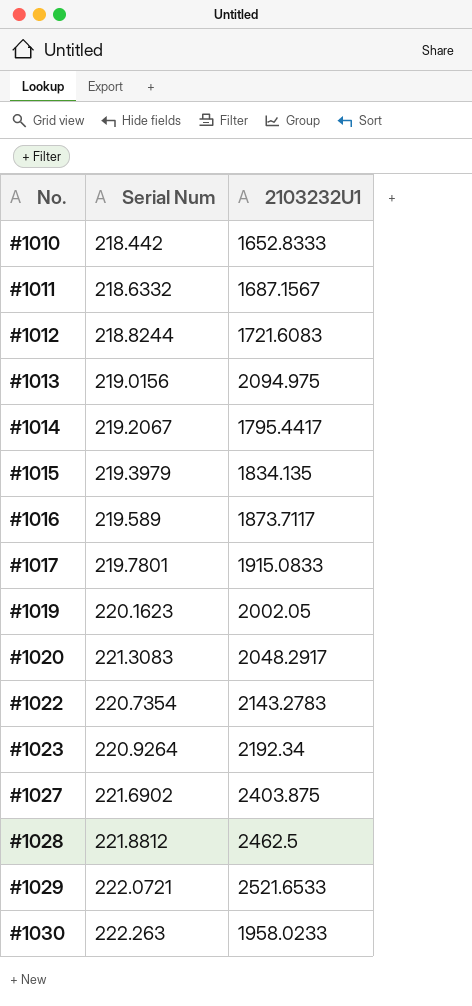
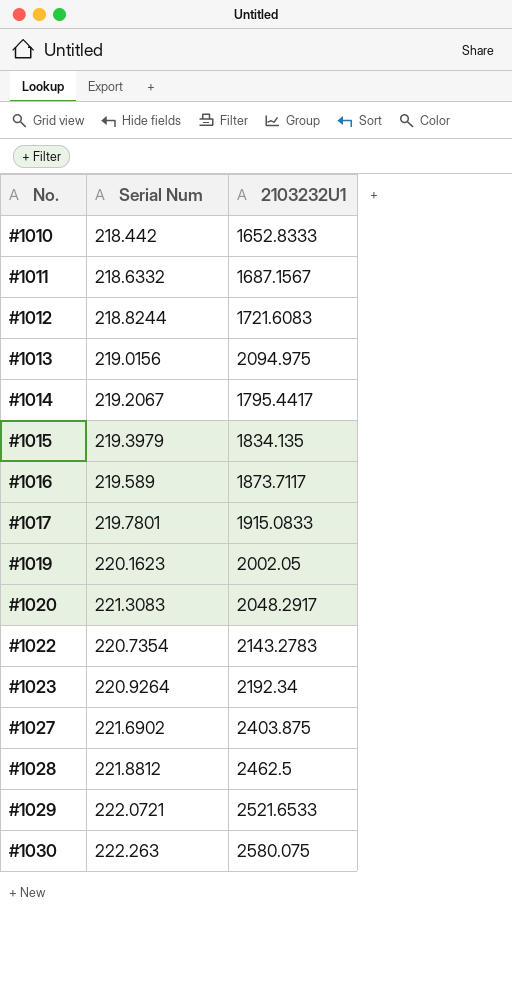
#1030 | 2103232U1: 1958.0233 -> 2580.075

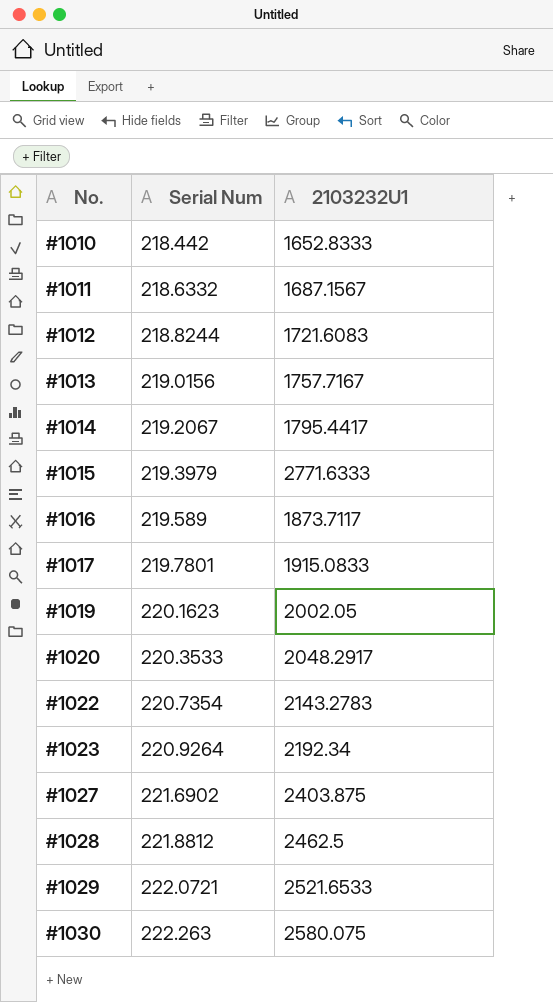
#1013 | 2103232U1: 2094.975 -> 1757.7167
#1015 | 2103232U1: 1834.135 -> 2771.6333
#1020 | Serial Num: 221.3083 -> 220.3533

